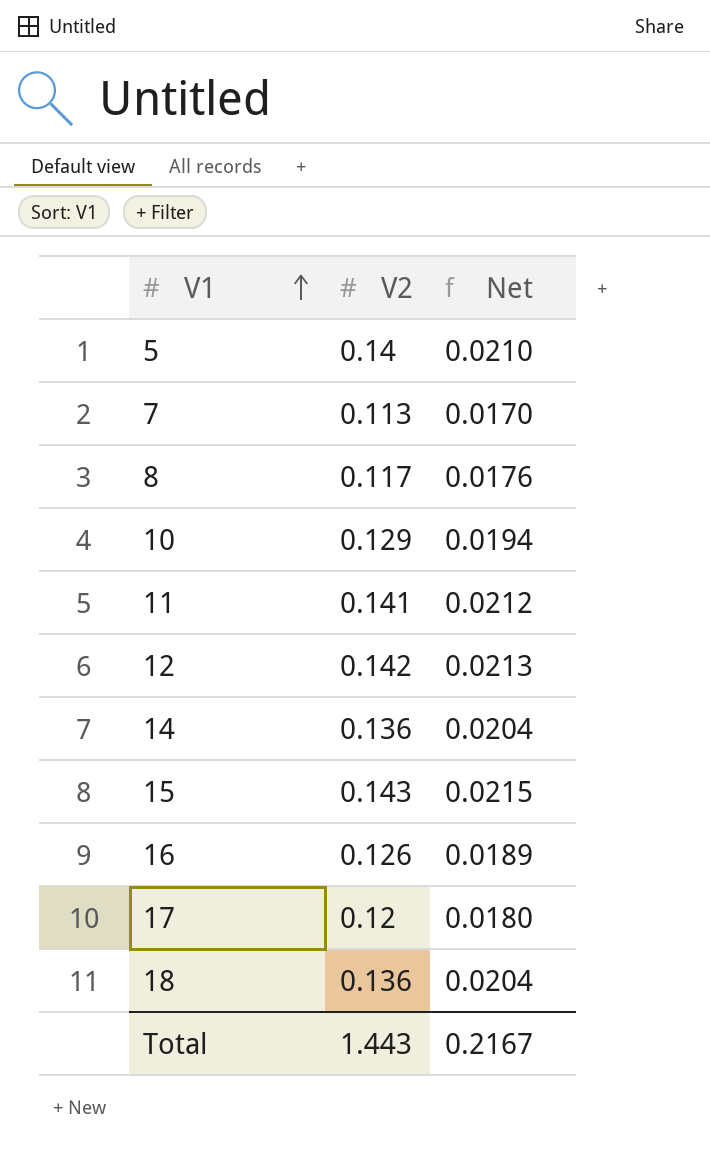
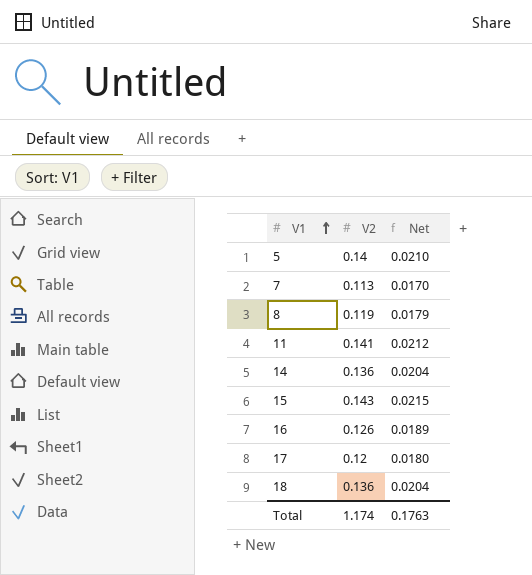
row 10: 0.129 | 0.0194 -> none
row 12: 0.142 | 0.0213 -> none
8 | V2: 0.117 -> 0.119
8 | Net: 0.0176 -> 0.0179
Total | V2: 1.443 -> 1.174
Total | Net: 0.2167 -> 0.1763

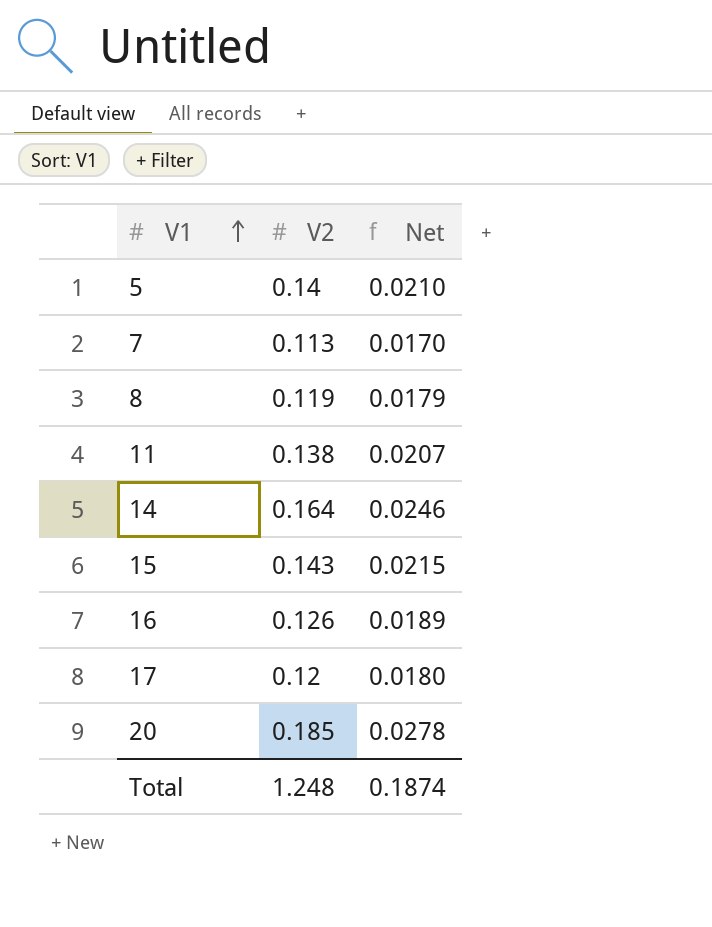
row 18: 0.136 | 0.0204 -> none
11 | V2: 0.141 -> 0.138
11 | Net: 0.0212 -> 0.0207
14 | V2: 0.136 -> 0.164
14 | Net: 0.0204 -> 0.0246
row 20: none -> 0.185 | 0.0278
Total | V2: 1.174 -> 1.248
Total | Net: 0.1763 -> 0.1874

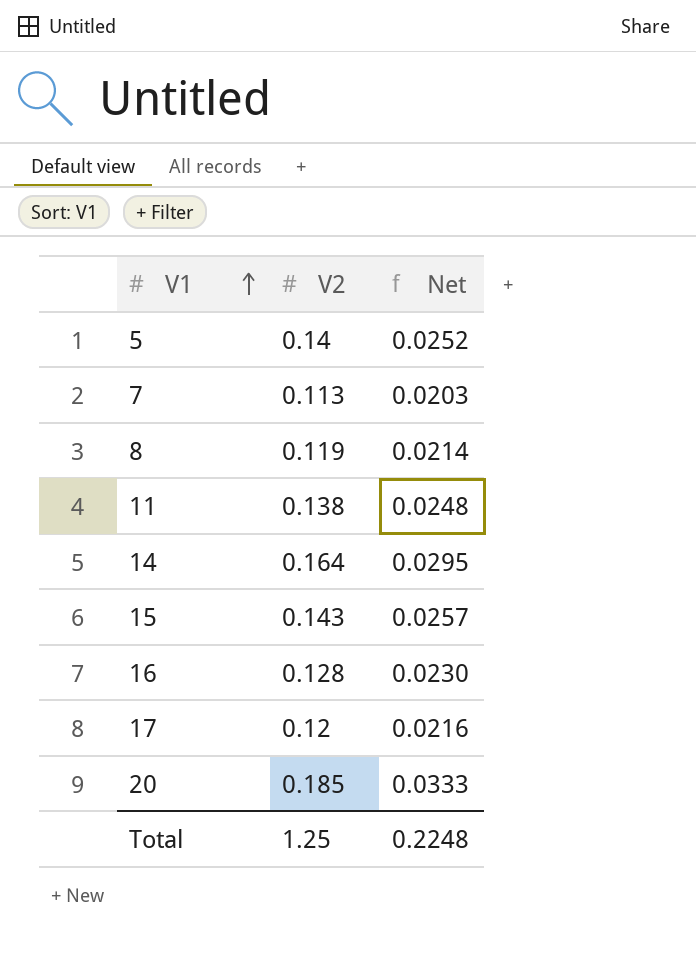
column Net | formula: [V2] * 0.15 -> [V2] * 0.18
16 | V2: 0.126 -> 0.128
Total | V2: 1.248 -> 1.25
Total | Net: 0.1874 -> 0.2248

